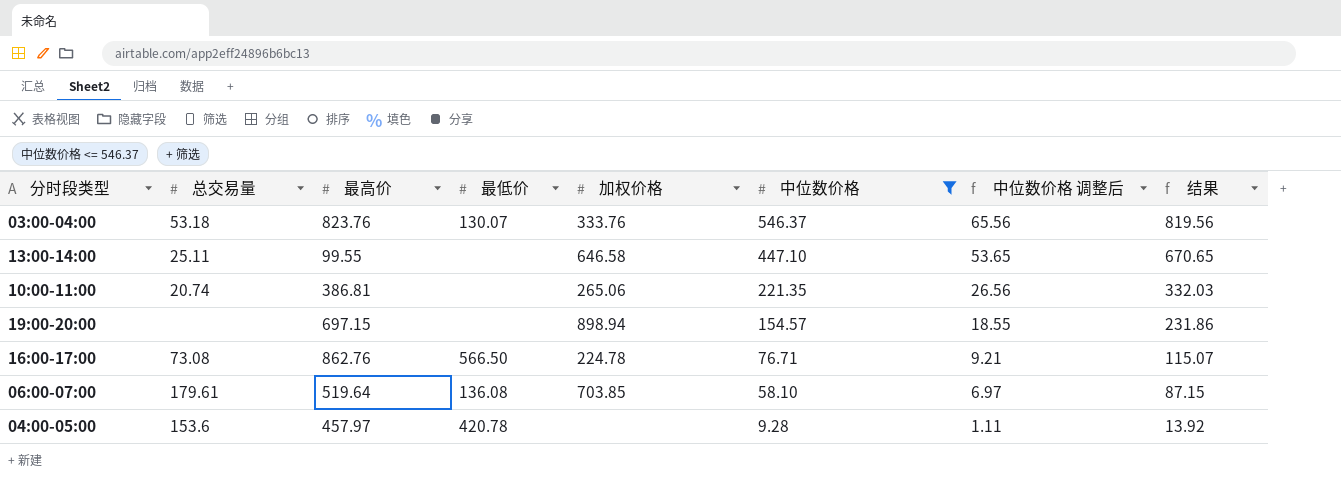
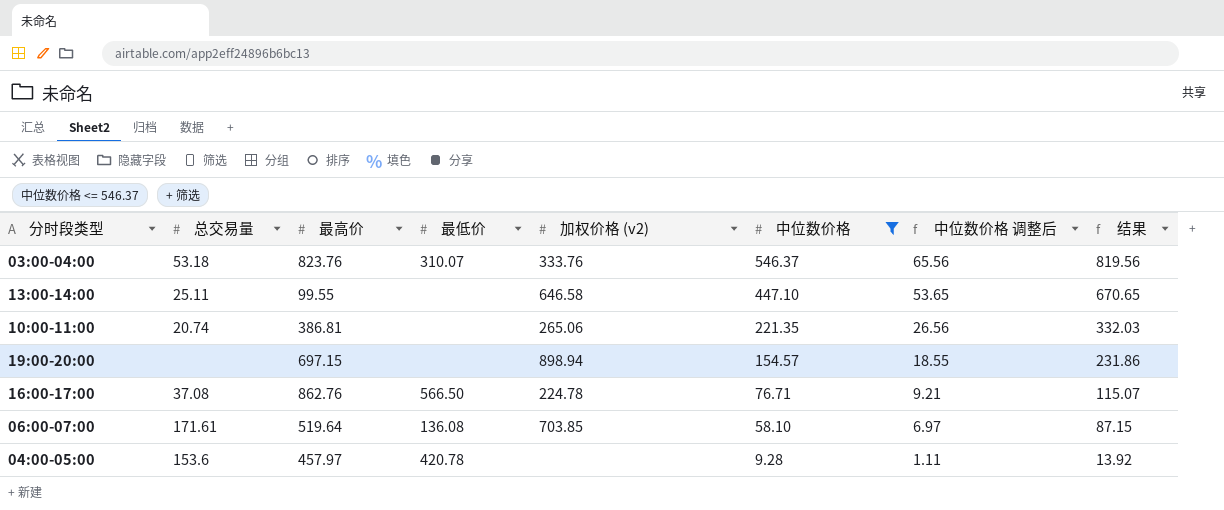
column name: 加权价格 -> 加权价格 (v2)
03:00-04:00 | 最低价: 130.07 -> 310.07
16:00-17:00 | 总交易量: 73.08 -> 37.08
06:00-07:00 | 总交易量: 179.61 -> 171.61

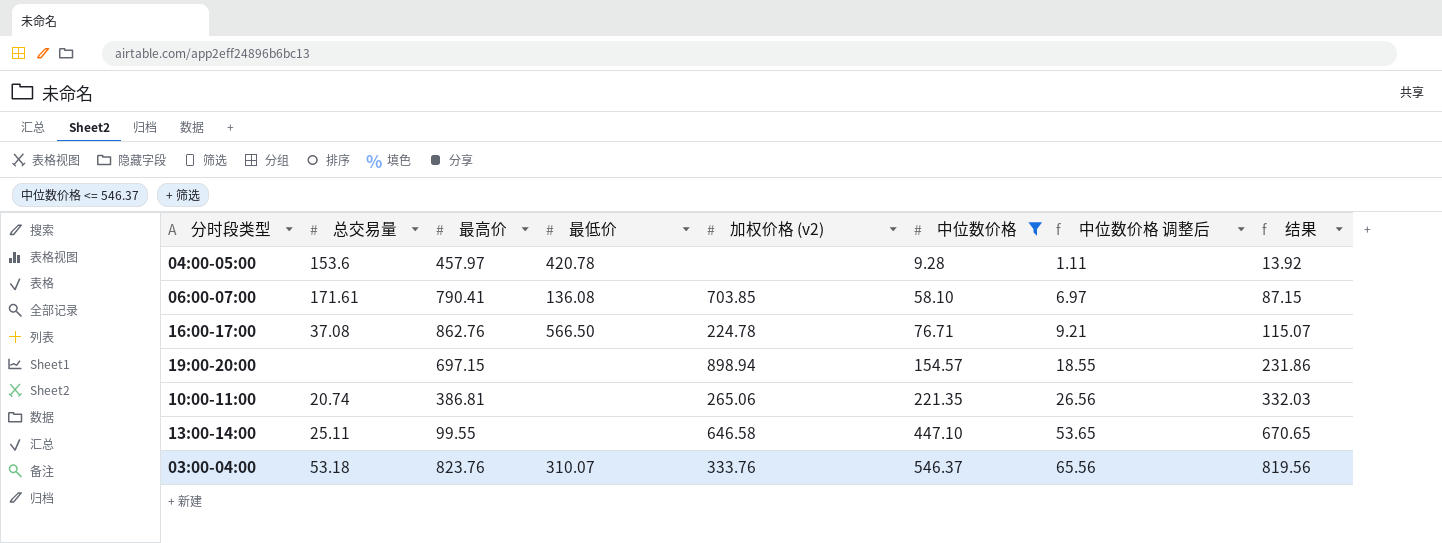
row order: 中位数价格 descending -> 中位数价格 ascending
06:00-07:00 | 最高价: 519.64 -> 790.41

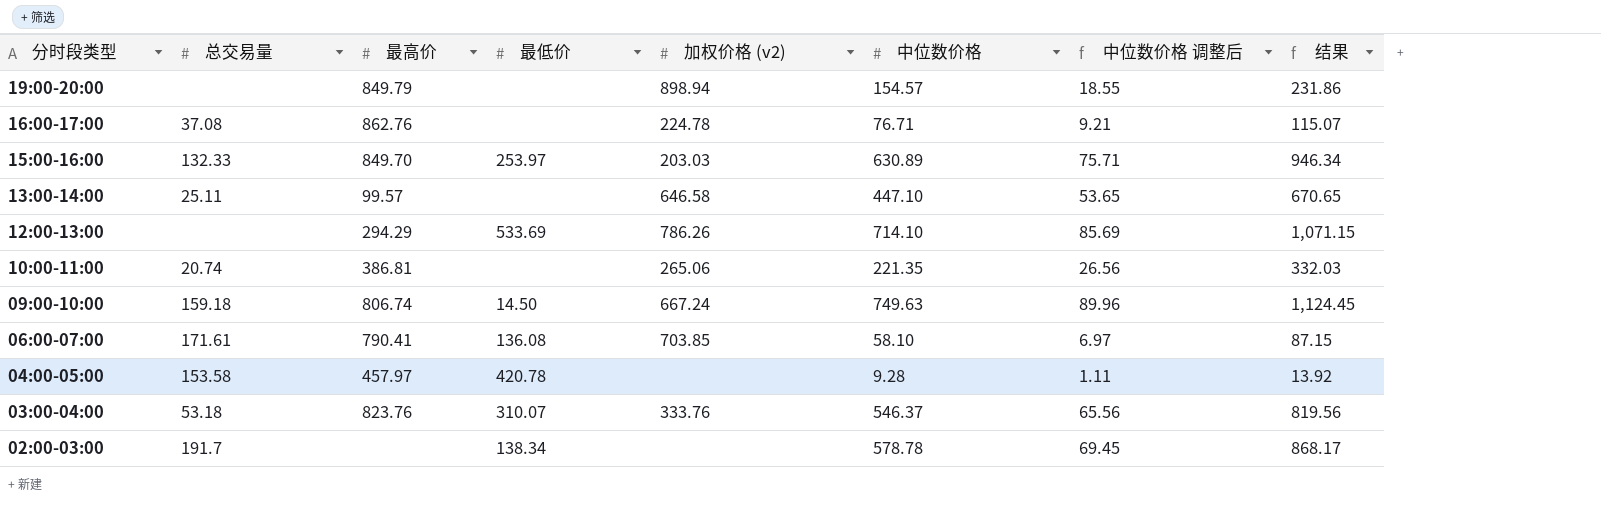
filter: 中位数价格 <= 546.37 -> none
row order: 中位数价格 ascending -> 分时段类型 descending
19:00-20:00 | 最高价: 697.15 -> 849.79
16:00-17:00 | 最低价: 566.50 -> none
13:00-14:00 | 最高价: 99.55 -> 99.57
04:00-05:00 | 总交易量: 153.6 -> 153.58

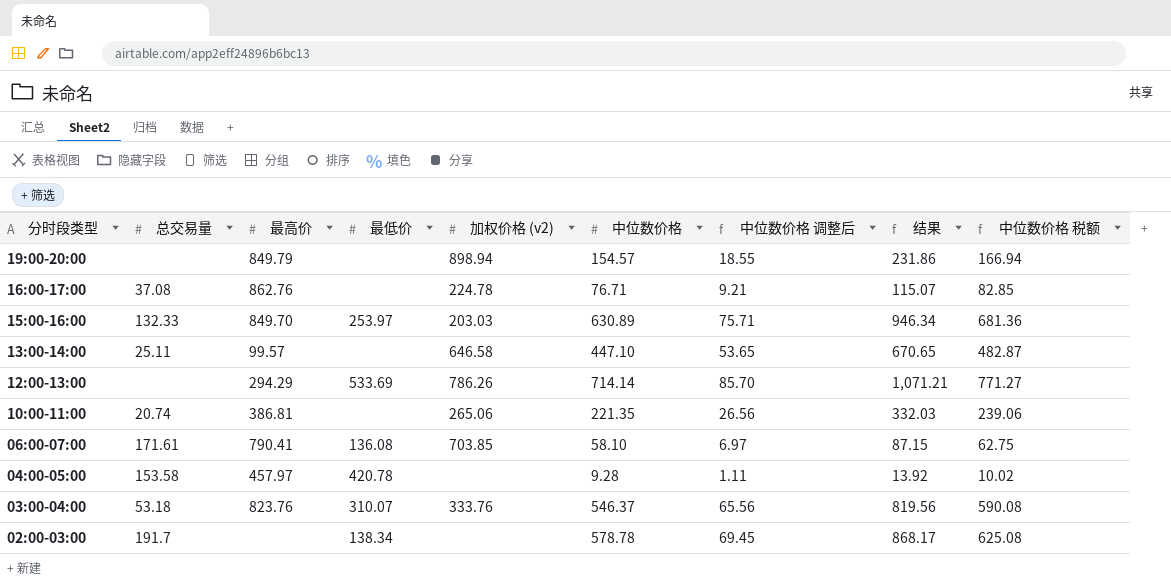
column 中位数价格 税额 | formula: none -> [中位数价格] * 1.08
row 09:00-10:00: 159.18 | 806.74 | 14.50 | 667.24 | 749.63 | 89.96 | 1,124.45 -> none
12:00-13:00 | 中位数价格: 714.10 -> 714.14
12:00-13:00 | 中位数价格 调整后: 85.69 -> 85.70
12:00-13:00 | 结果: 1,071.15 -> 1,071.21

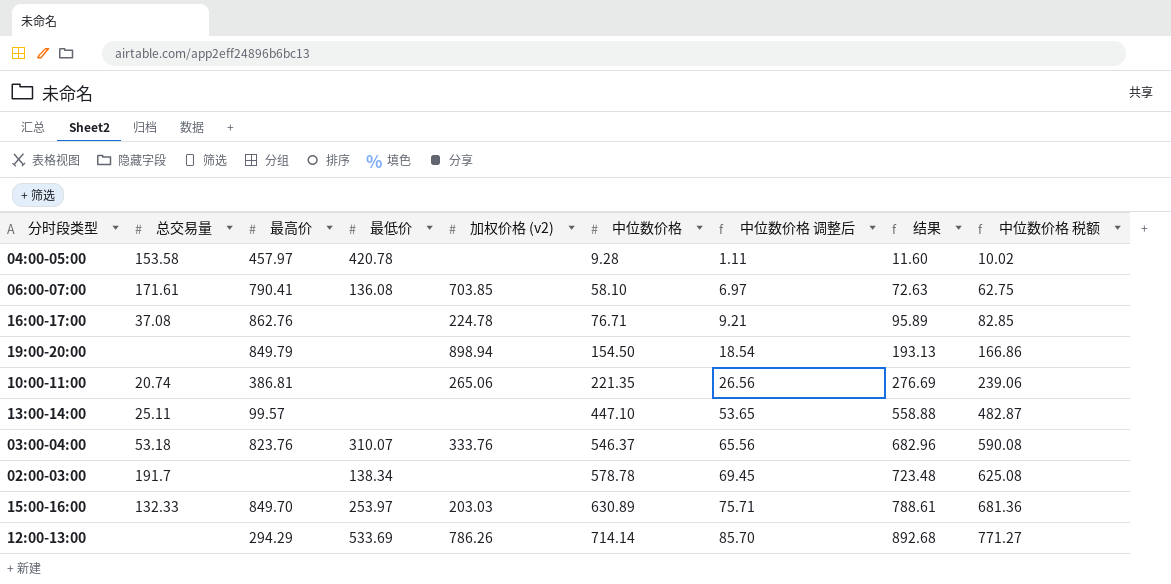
row order: 分时段类型 descending -> 中位数价格 ascending
column 结果 | formula: [中位数价格] * 1.5 -> [中位数价格] * 1.25
19:00-20:00 | 中位数价格: 154.57 -> 154.50
19:00-20:00 | 中位数价格 调整后: 18.55 -> 18.54
19:00-20:00 | 中位数价格 税额: 166.94 -> 166.86
13:00-14:00 | 加权价格 (v2): 646.58 -> none

